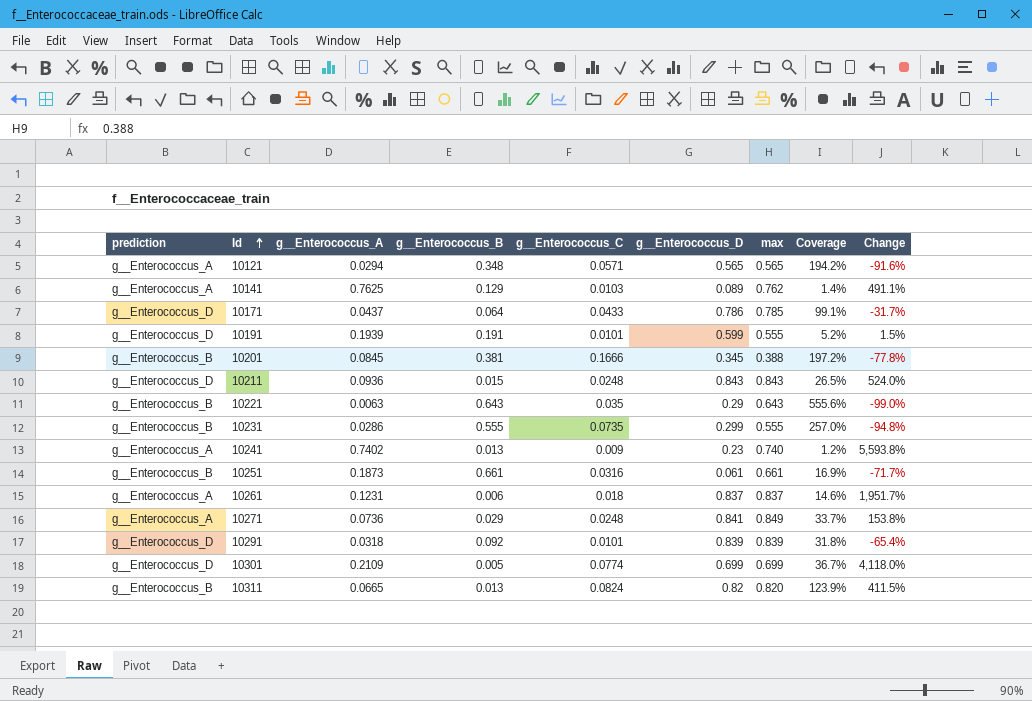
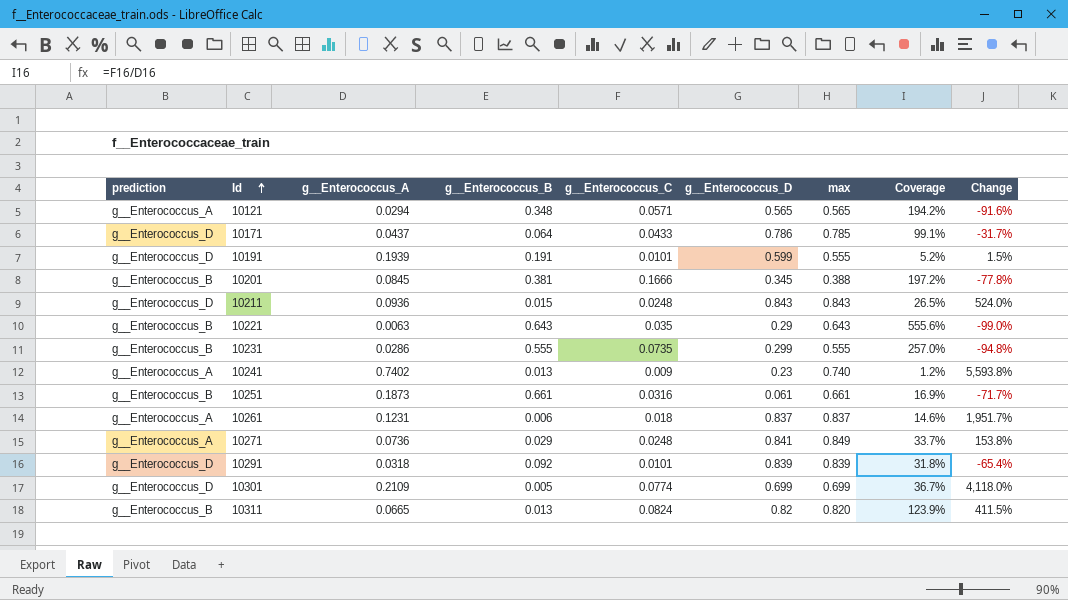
row 10141: g__Enterococcus_A | 0.7625 | 0.129 | 0.0103 | 0.089 | 0.762 | 1.4% | 491.1% -> none

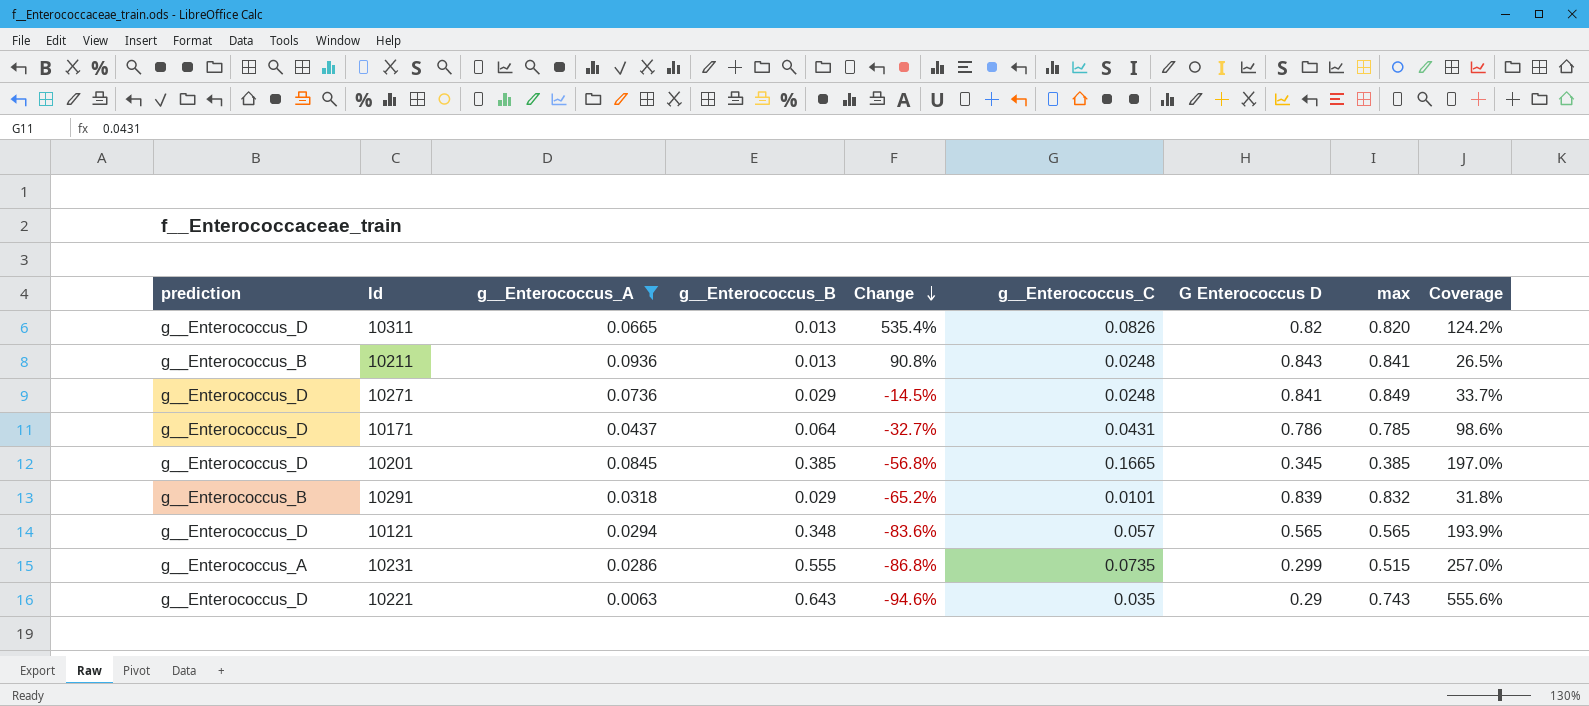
filter: none -> g__Enterococcus_A <= 0.0936
row order: Id ascending -> Change descending
column Change | formula: ([g__Enterococcus_A] - [g__Enterococcus_B]) / [g__Enterococcus_B] -> ([g__Enterococcus_C] - [g__Enterococcus_B]) / [g__Enterococcus_B]
column Change | position: 9 -> 5
column name: g__Enterococcus_D -> G Enterococcus D
10311 | prediction: g__Enterococcus_B -> g__Enterococcus_D
10311 | g__Enterococcus_C: 0.0824 -> 0.0826
10311 | Coverage: 123.9% -> 124.2%
10211 | prediction: g__Enterococcus_D -> g__Enterococcus_B
10211 | g__Enterococcus_B: 0.015 -> 0.013
10211 | max: 0.843 -> 0.841
10271 | prediction: g__Enterococcus_A -> g__Enterococcus_D
10171 | g__Enterococcus_C: 0.0433 -> 0.0431
10171 | Coverage: 99.1% -> 98.6%
10201 | prediction: g__Enterococcus_B -> g__Enterococcus_D
10201 | g__Enterococcus_B: 0.381 -> 0.385
10201 | g__Enterococcus_C: 0.1666 -> 0.1665
10201 | max: 0.388 -> 0.385
10201 | Coverage: 197.2% -> 197.0%
10291 | prediction: g__Enterococcus_D -> g__Enterococcus_B
10291 | g__Enterococcus_B: 0.092 -> 0.029
10291 | max: 0.839 -> 0.832
10121 | prediction: g__Enterococcus_A -> g__Enterococcus_D
10121 | g__Enterococcus_C: 0.0571 -> 0.057
10121 | Coverage: 194.2% -> 193.9%
10231 | prediction: g__Enterococcus_B -> g__Enterococcus_A
10231 | max: 0.555 -> 0.515
10221 | prediction: g__Enterococcus_B -> g__Enterococcus_D
10221 | max: 0.643 -> 0.743

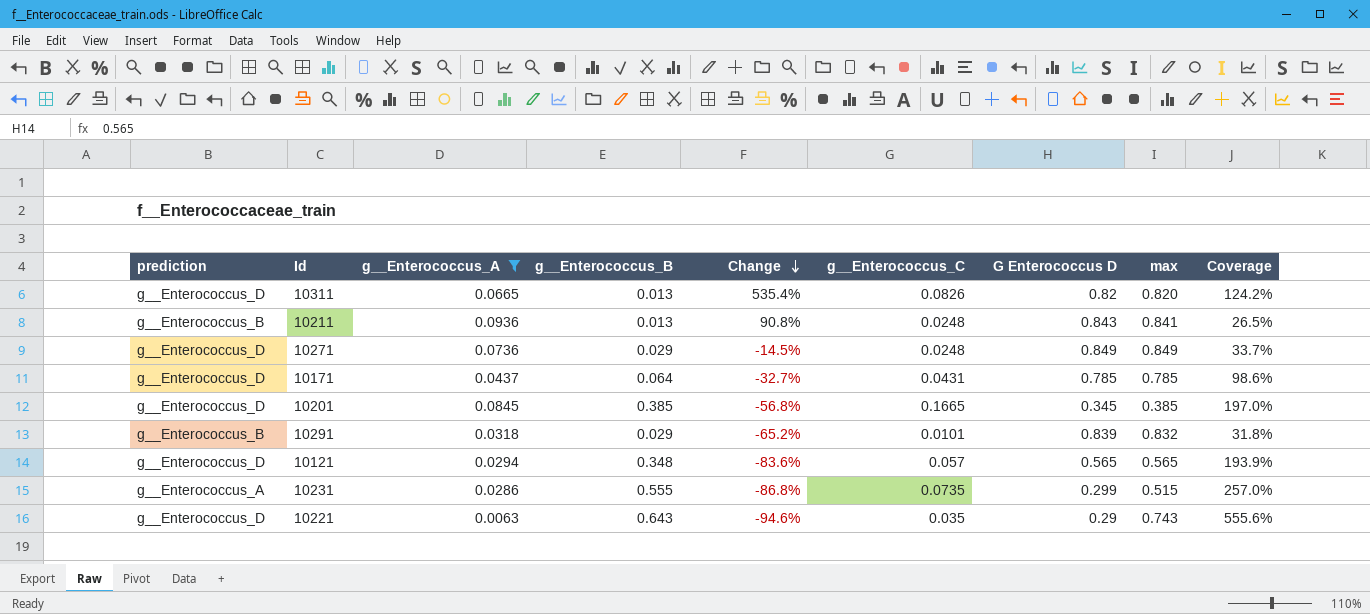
10271 | G Enterococcus D: 0.841 -> 0.849
10171 | G Enterococcus D: 0.786 -> 0.785

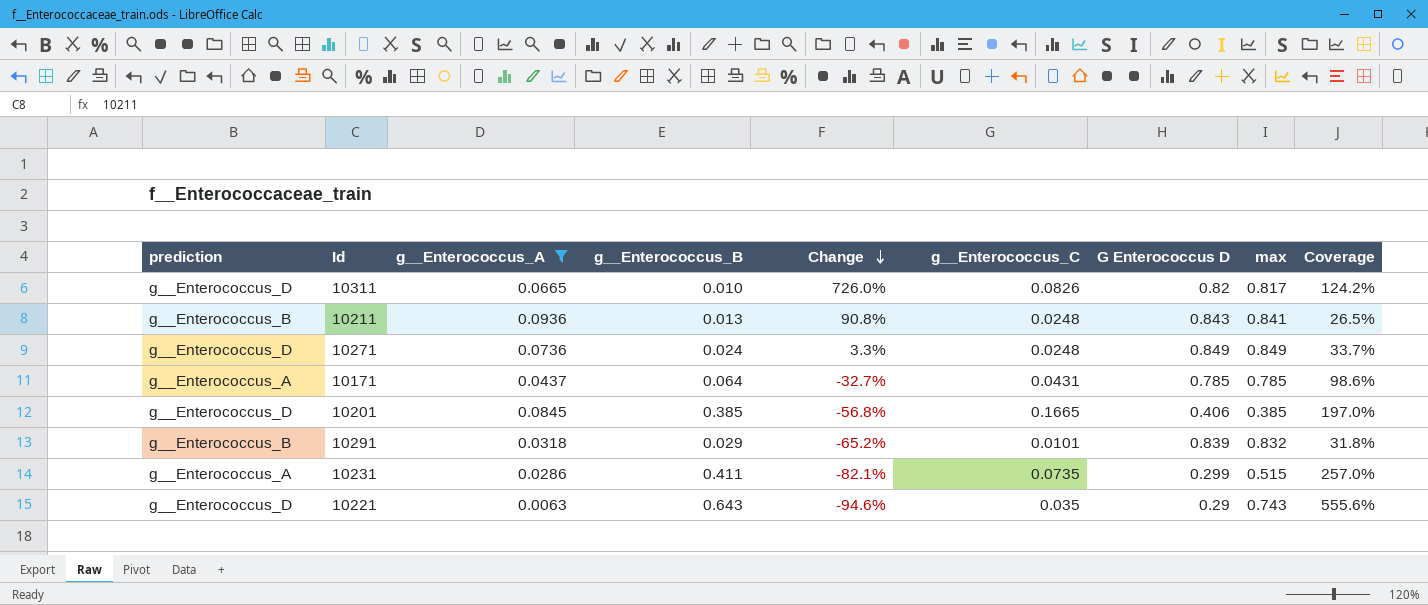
row 10121: g__Enterococcus_D | 0.0294 | 0.348 | -83.6% | 0.057 | 0.565 | 0.565 | 193.9% -> none
10311 | g__Enterococcus_B: 0.013 -> 0.010
10311 | Change: 535.4% -> 726.0%
10311 | max: 0.820 -> 0.817
10271 | g__Enterococcus_B: 0.029 -> 0.024
10271 | Change: -14.5% -> 3.3%
10171 | prediction: g__Enterococcus_D -> g__Enterococcus_A
10201 | G Enterococcus D: 0.345 -> 0.406
10231 | g__Enterococcus_B: 0.555 -> 0.411
10231 | Change: -86.8% -> -82.1%

